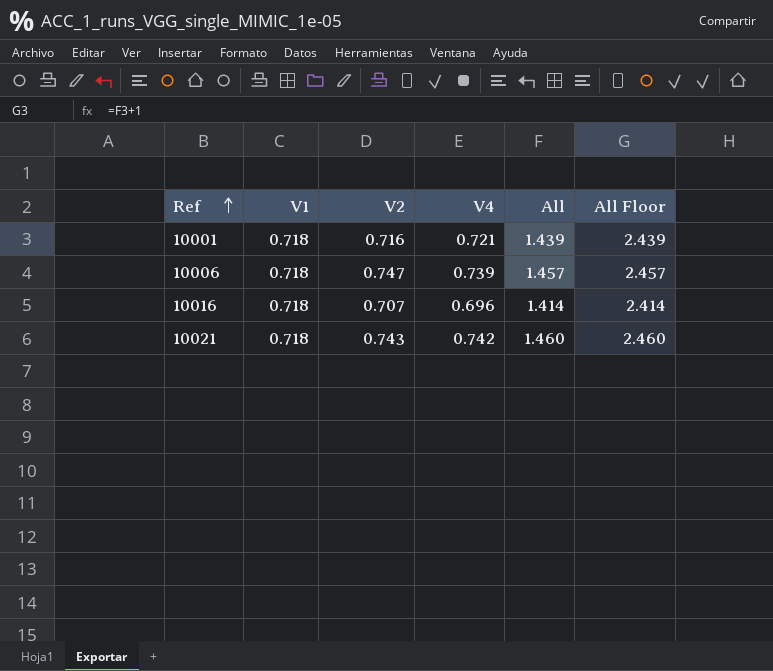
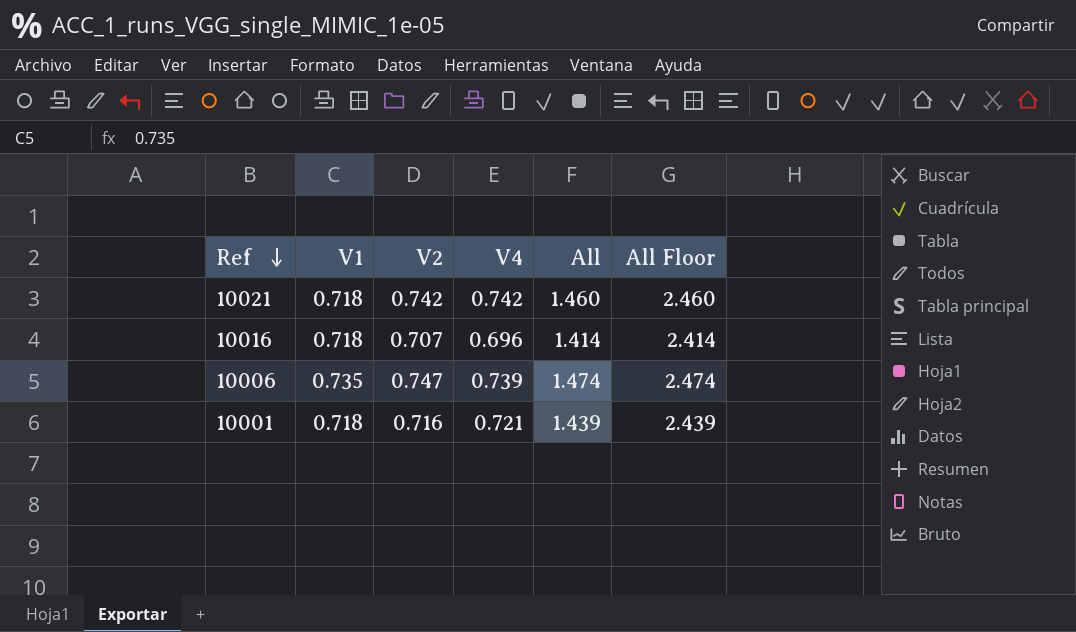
row order: Ref ascending -> Ref descending
10021 | V2: 0.743 -> 0.742
10006 | V1: 0.718 -> 0.735
10006 | All: 1.457 -> 1.474
10006 | All Floor: 2.457 -> 2.474

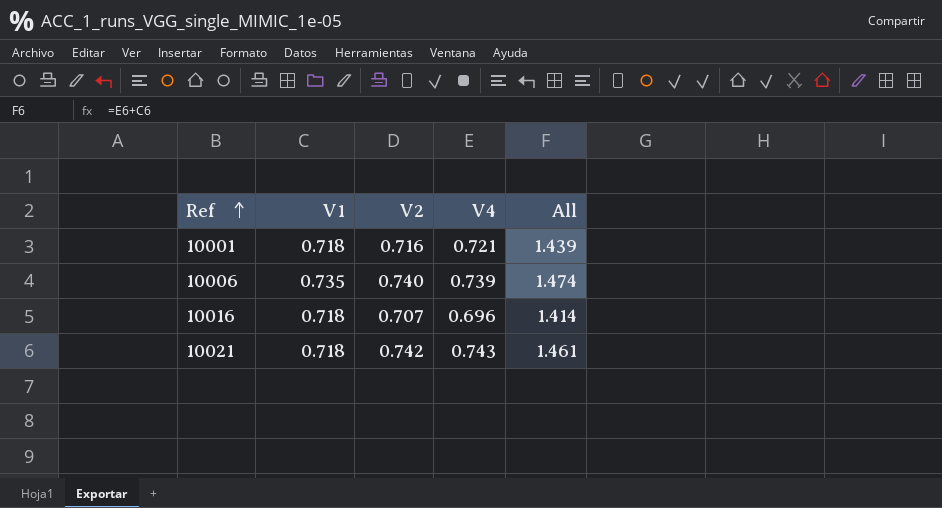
row order: Ref descending -> Ref ascending
column All Floor | formula: [All] + 1 -> none
10006 | V2: 0.747 -> 0.740
10021 | V4: 0.742 -> 0.743
10021 | All: 1.460 -> 1.461

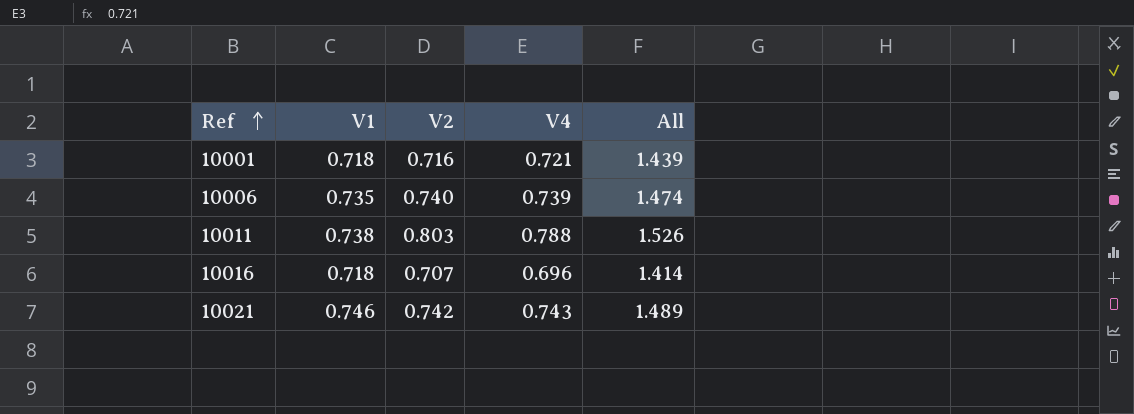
row 10011: none -> 0.738 | 0.803 | 0.788 | 1.526
10021 | V1: 0.718 -> 0.746
10021 | All: 1.461 -> 1.489

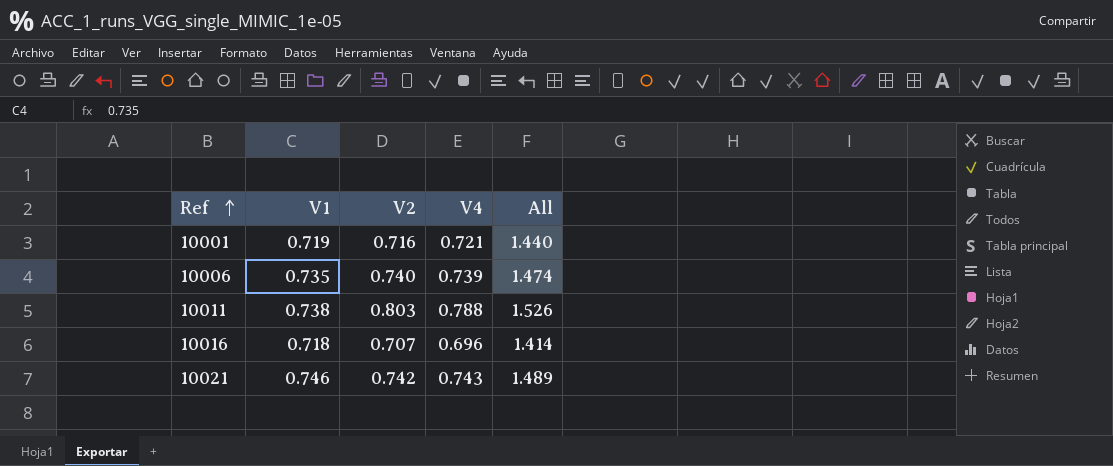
10001 | V1: 0.718 -> 0.719
10001 | All: 1.439 -> 1.440

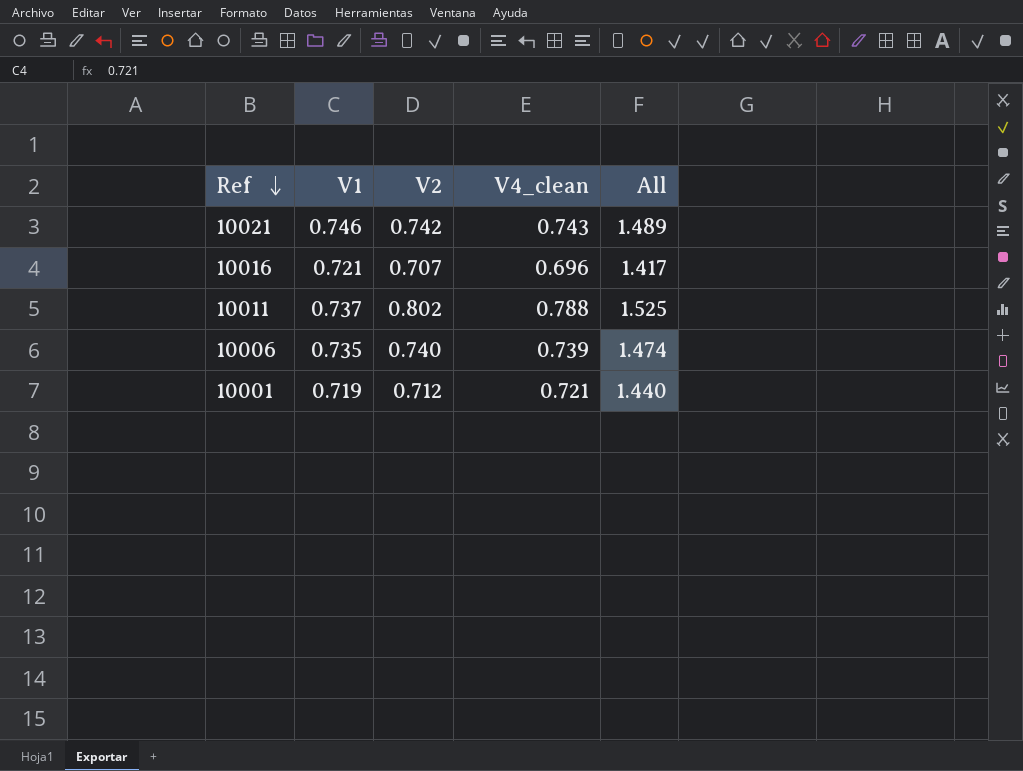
row order: Ref ascending -> Ref descending
column name: V4 -> V4_clean
10016 | V1: 0.718 -> 0.721
10016 | All: 1.414 -> 1.417
10011 | V1: 0.738 -> 0.737
10011 | V2: 0.803 -> 0.802
10011 | All: 1.526 -> 1.525
10001 | V2: 0.716 -> 0.712

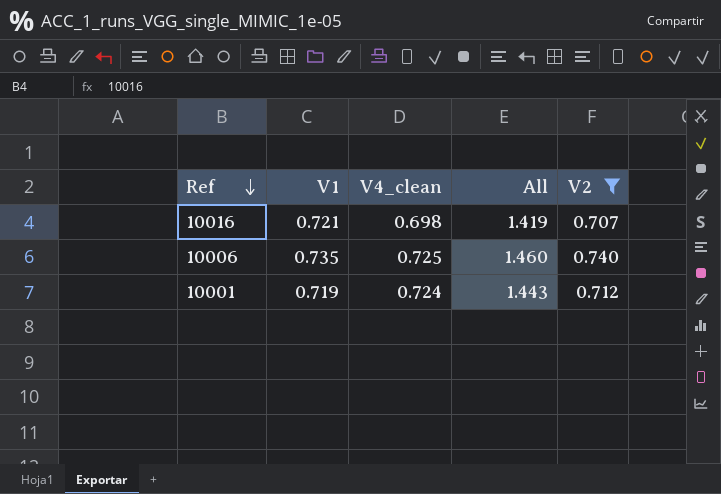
filter: none -> V2 <= 0.740
column V2 | position: 3 -> 5
10016 | V4_clean: 0.696 -> 0.698
10016 | All: 1.417 -> 1.419
10006 | V4_clean: 0.739 -> 0.725
10006 | All: 1.474 -> 1.460
10001 | V4_clean: 0.721 -> 0.724
10001 | All: 1.440 -> 1.443

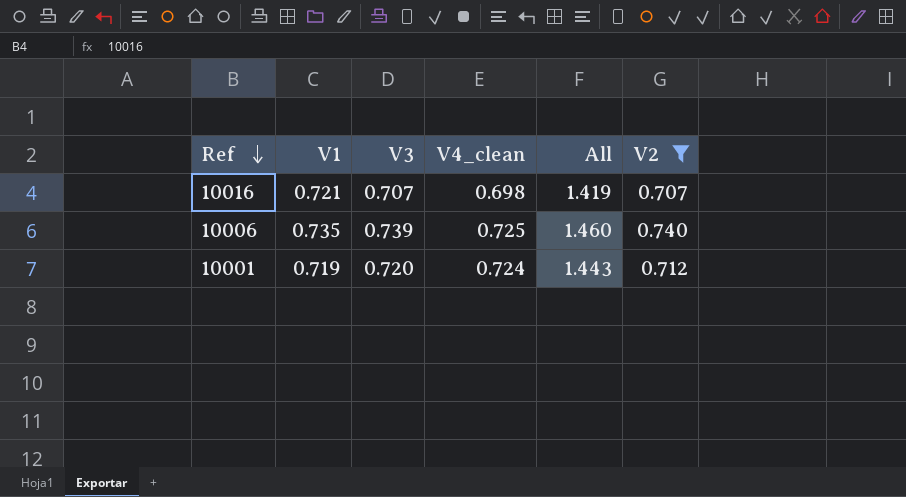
column V3 | position: none -> 3

